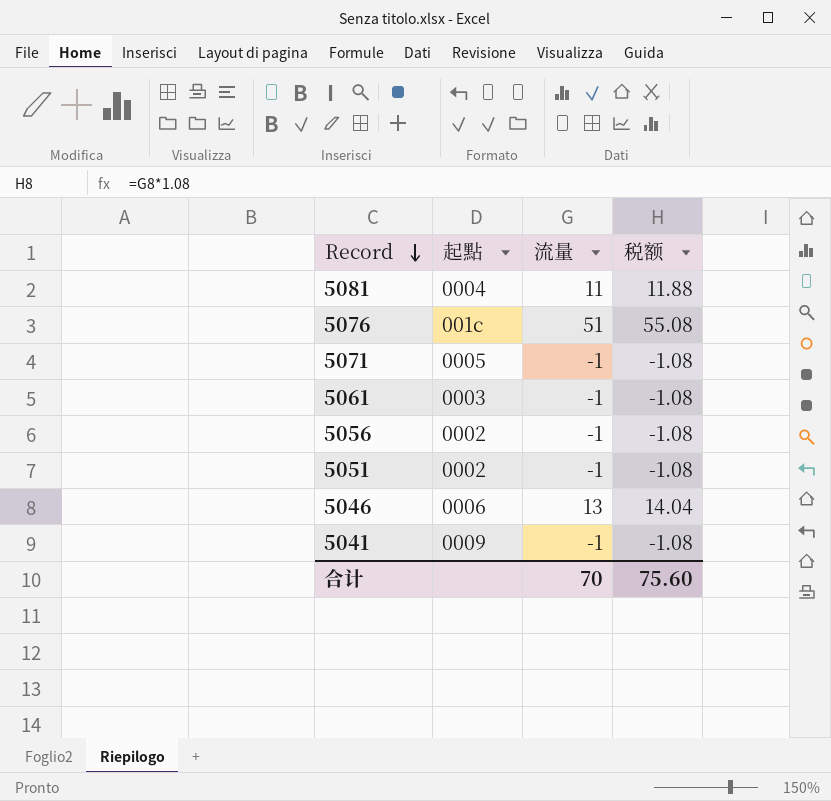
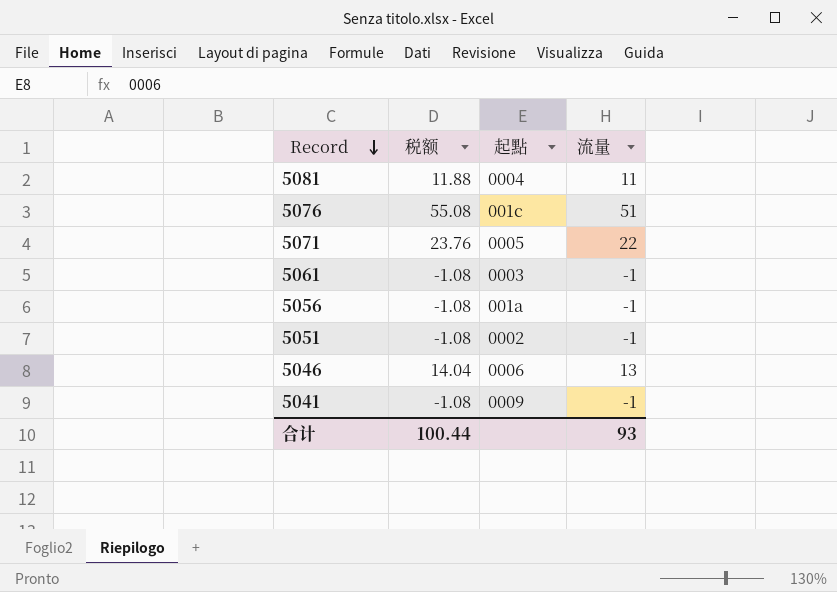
column 税额 | position: 4 -> 2
5071 | 税额: -1.08 -> 23.76
5071 | 流量: -1 -> 22
5056 | 起點: 0002 -> 001a
合计 | 税额: 75.60 -> 100.44
合计 | 流量: 70 -> 93

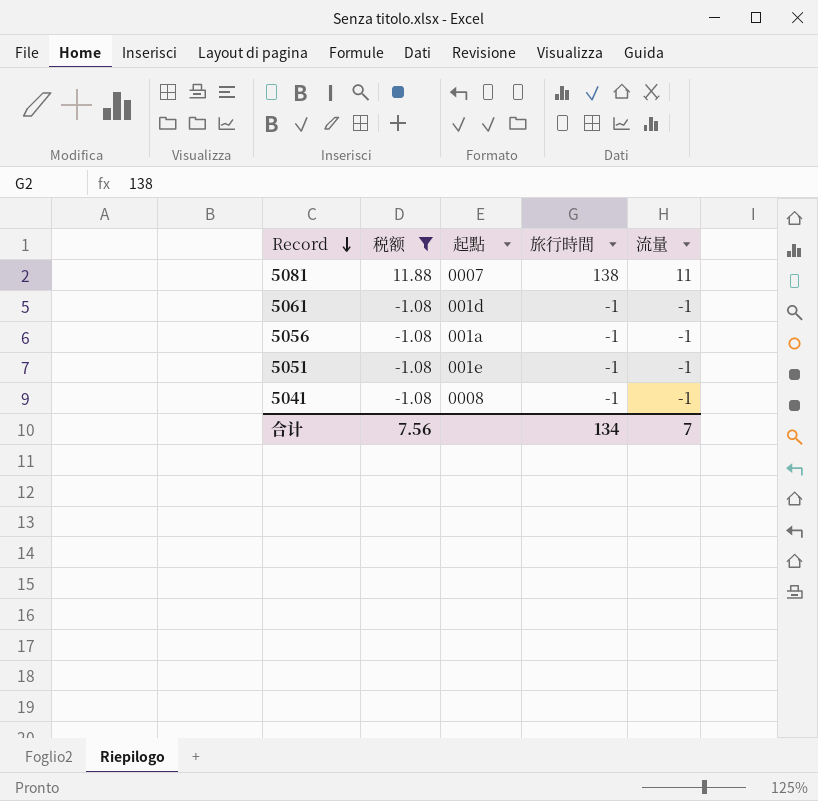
filter: none -> 税额 <= 11.88
column 旅行時間 | position: none -> 4
5081 | 起點: 0004 -> 0007
5061 | 起點: 0003 -> 001d
5051 | 起點: 0002 -> 001e
5041 | 起點: 0009 -> 0008
合计 | 税额: 100.44 -> 7.56
合计 | 流量: 93 -> 7

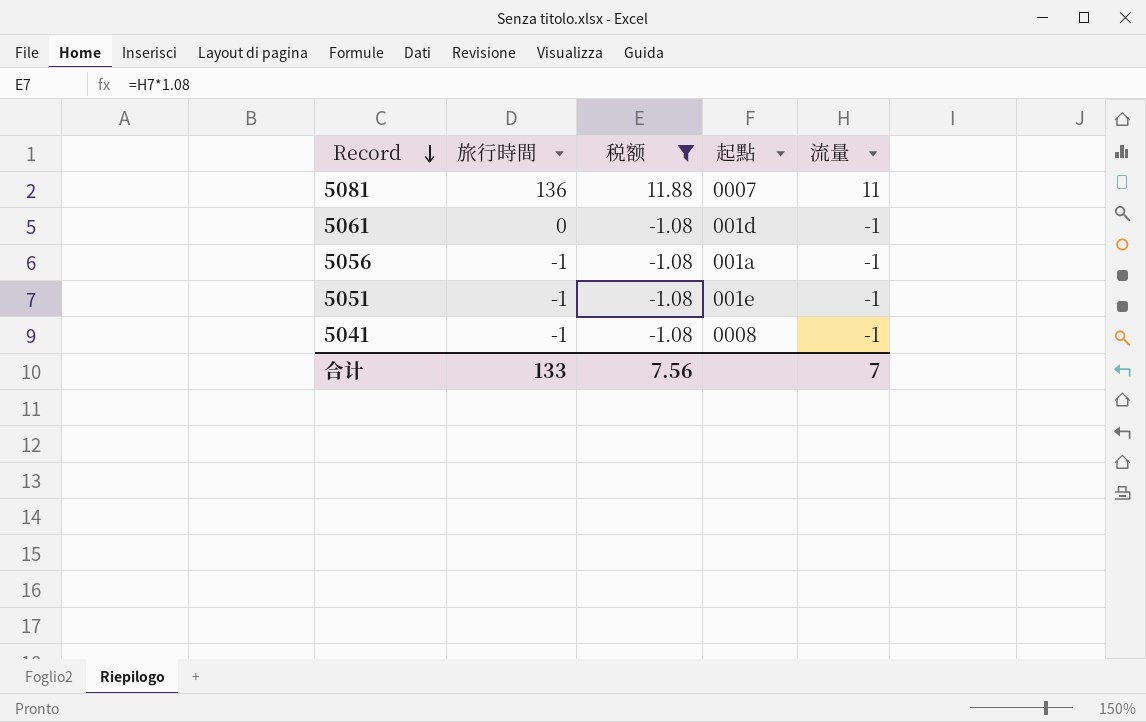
column 旅行時間 | position: 4 -> 2
5081 | 旅行時間: 138 -> 136
5061 | 旅行時間: -1 -> 0
合计 | 旅行時間: 134 -> 133

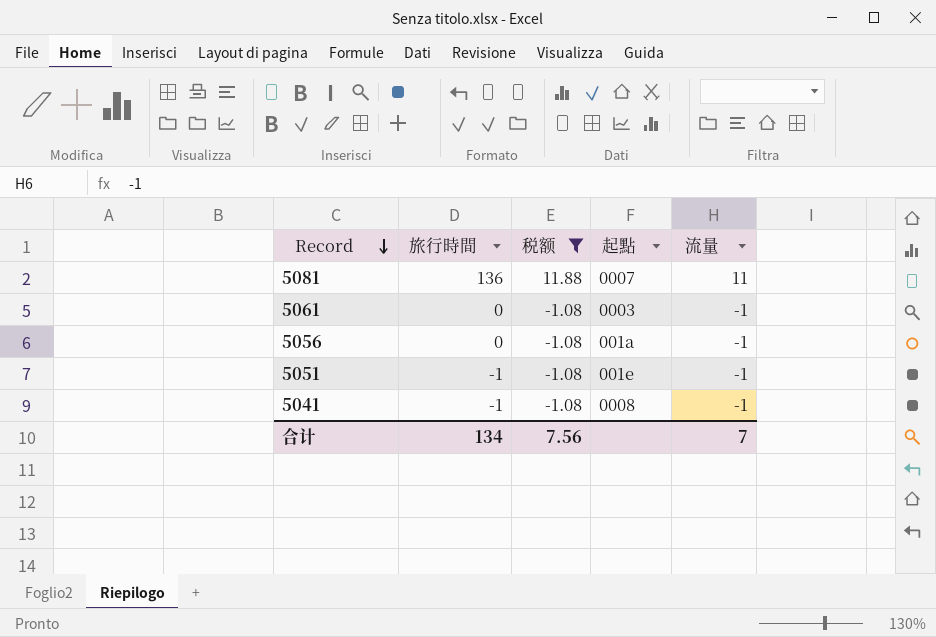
5061 | 起點: 001d -> 0003
5056 | 旅行時間: -1 -> 0
合计 | 旅行時間: 133 -> 134

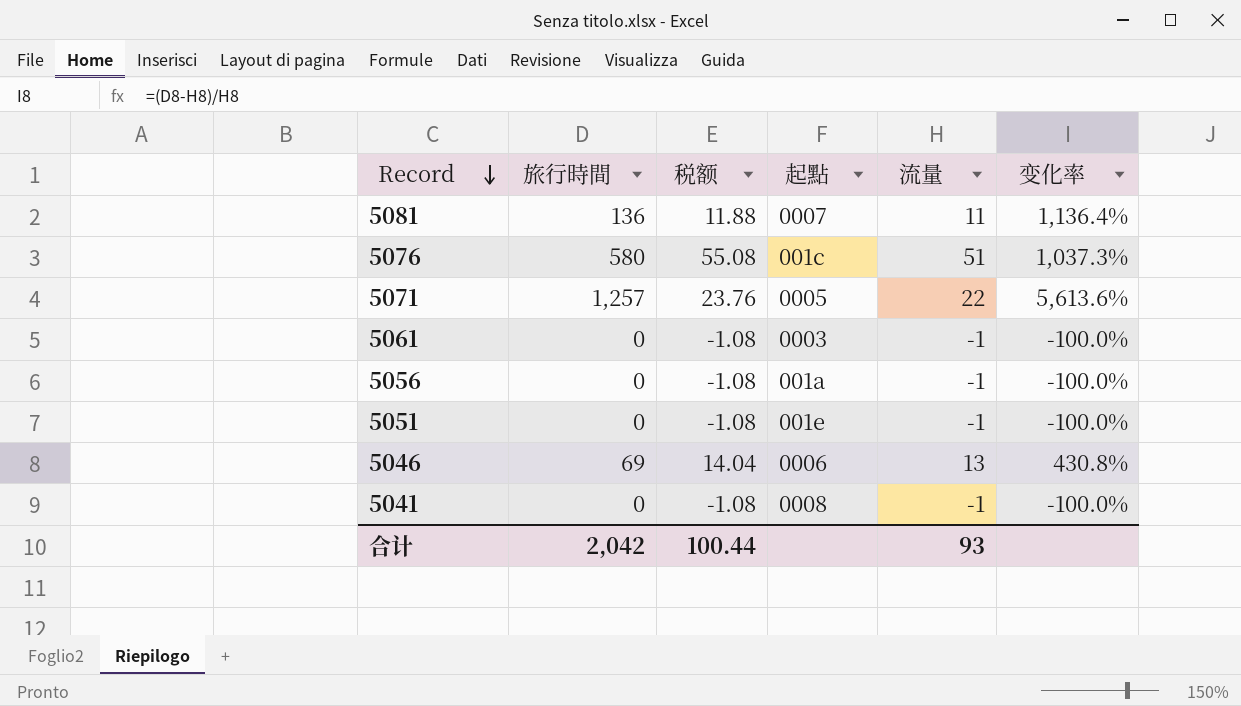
filter: 税额 <= 11.88 -> none
column 变化率 | formula: none -> ([旅行時間] - [流量]) / [流量]
5051 | 旅行時間: -1 -> 0
5041 | 旅行時間: -1 -> 0
合计 | 旅行時間: 134 -> 2,042
合计 | 税额: 7.56 -> 100.44
合计 | 流量: 7 -> 93

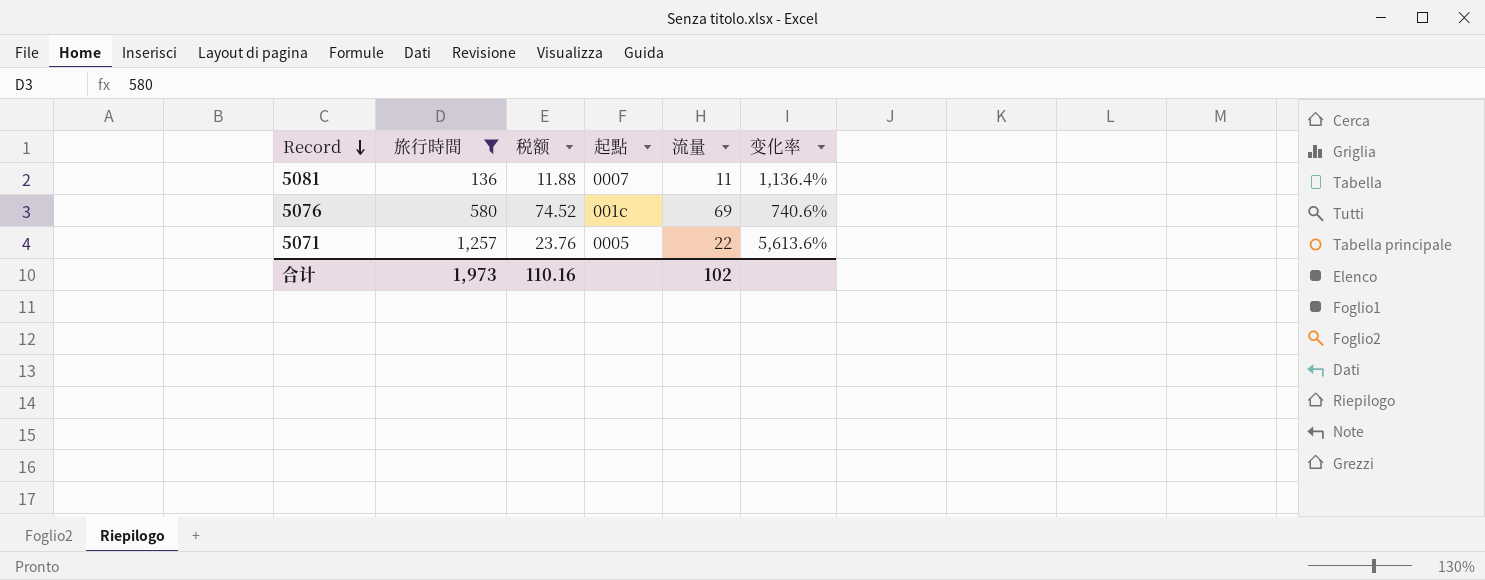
filter: none -> 旅行時間 >= 136
5076 | 税额: 55.08 -> 74.52
5076 | 流量: 51 -> 69
5076 | 变化率: 1,037.3% -> 740.6%
合计 | 旅行時間: 2,042 -> 1,973
合计 | 税额: 100.44 -> 110.16
合计 | 流量: 93 -> 102

